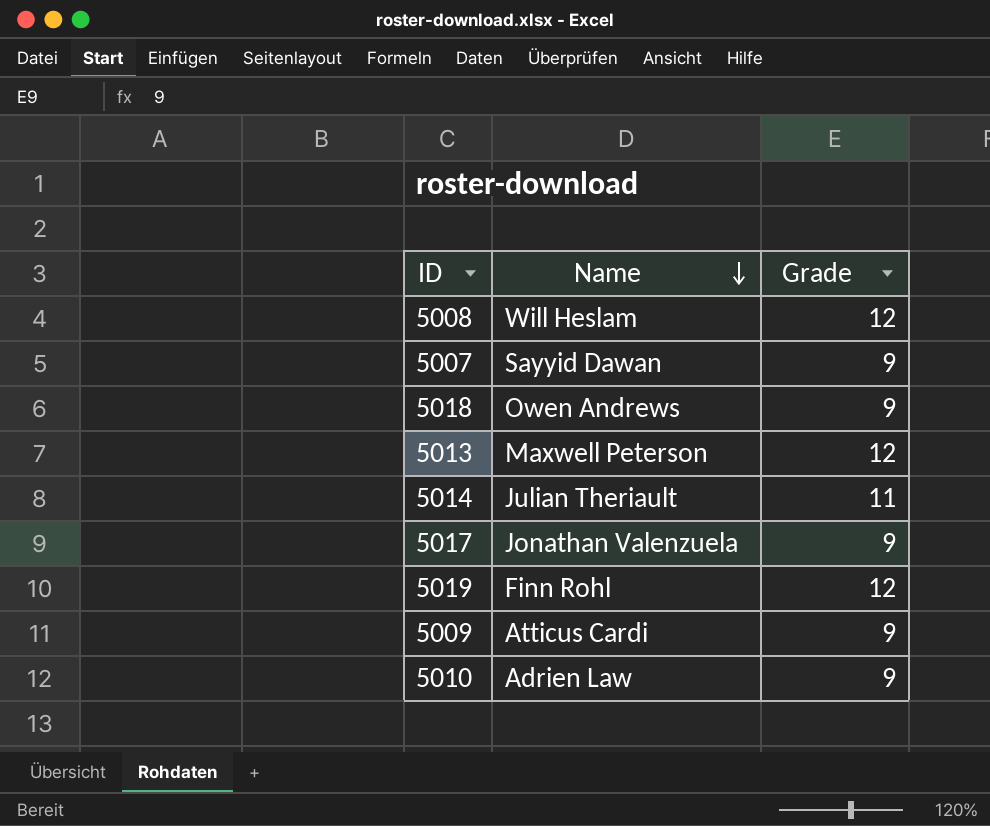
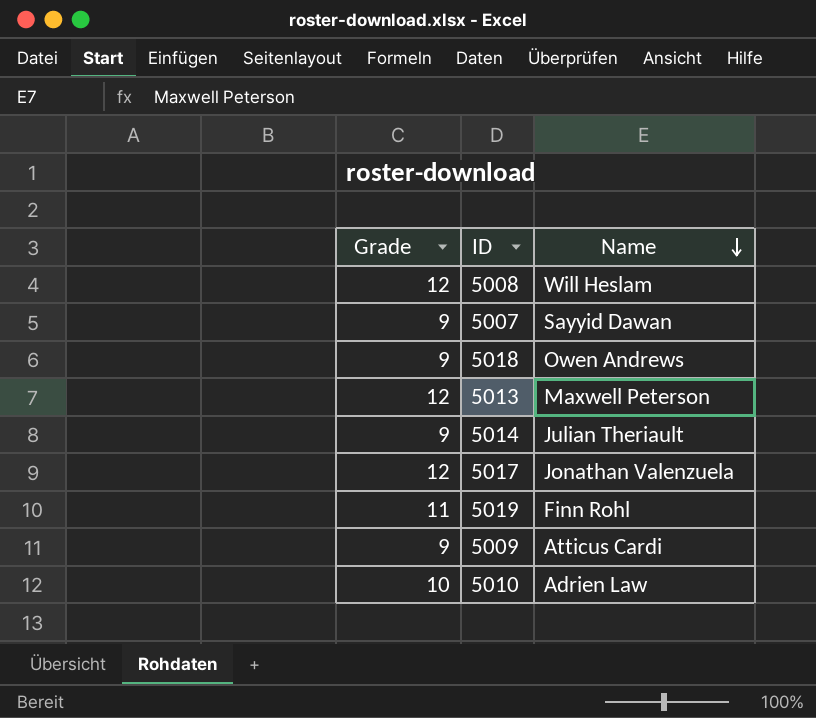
column Grade | position: 3 -> 1
5014 | Grade: 11 -> 9
5017 | Grade: 9 -> 12
5019 | Grade: 12 -> 11
5010 | Grade: 9 -> 10

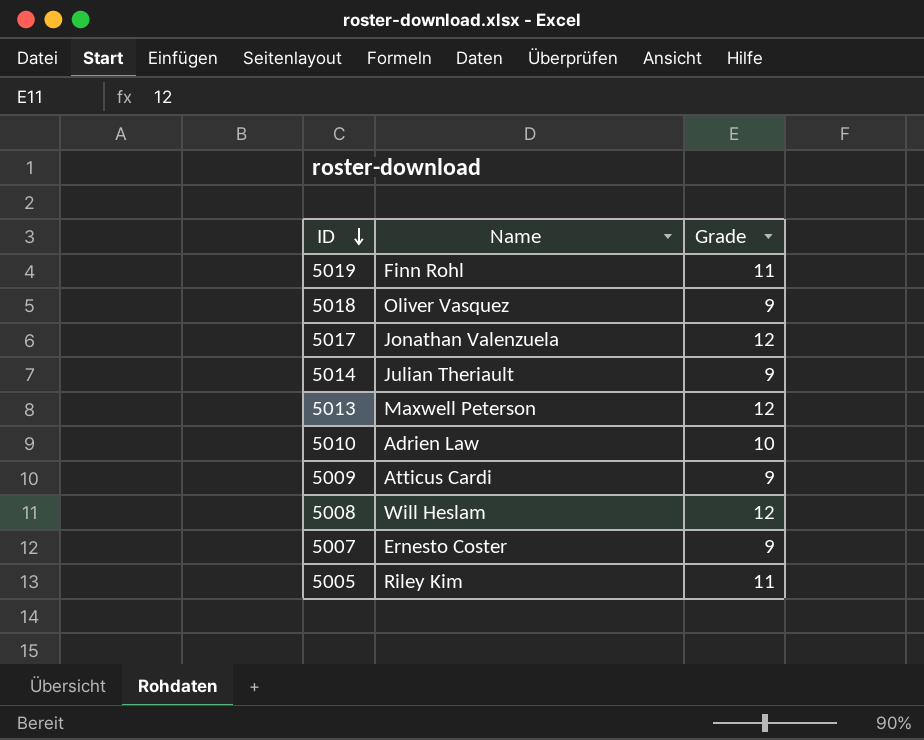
row order: Name descending -> ID descending
column Grade | position: 1 -> 3
5018 | Name: Owen Andrews -> Oliver Vasquez
5007 | Name: Sayyid Dawan -> Ernesto Coster
row 5005: none -> Riley Kim | 11

